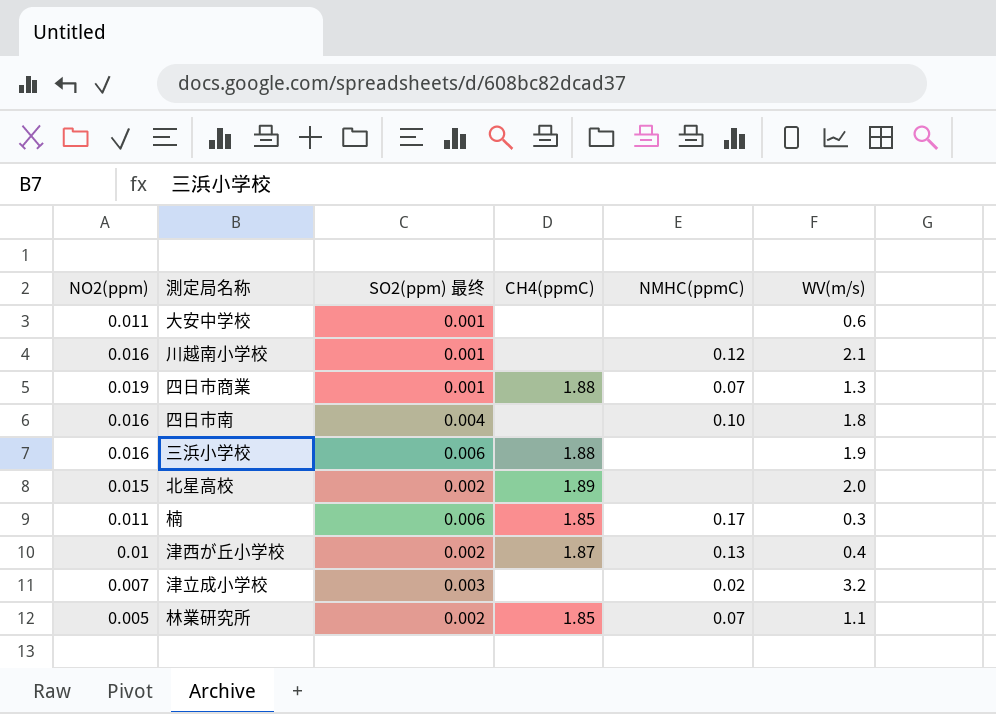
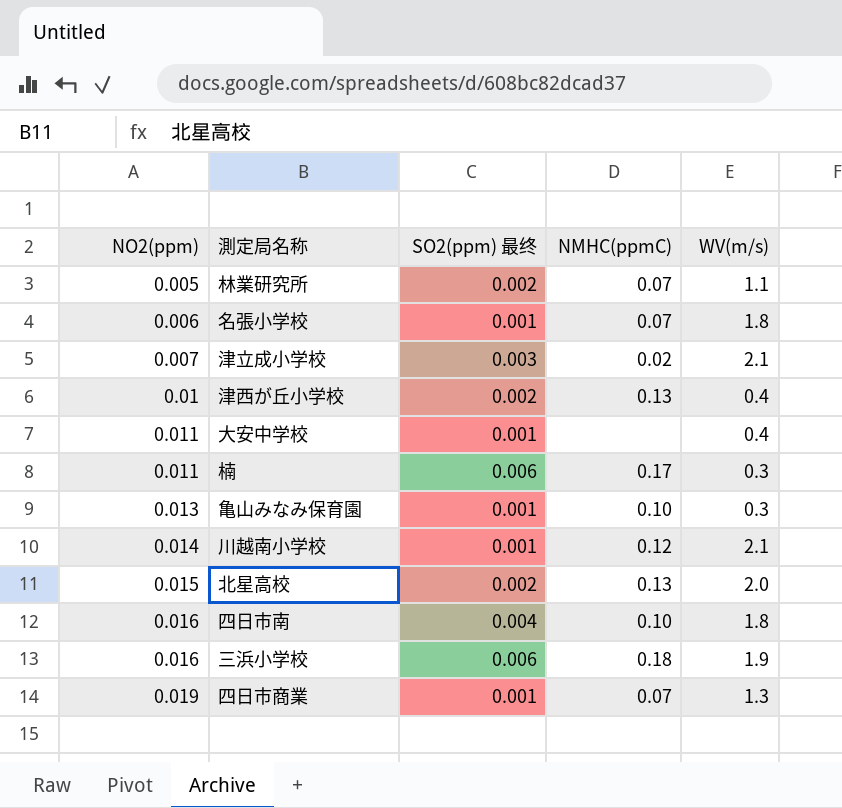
row order: none -> NO2(ppm) ascending
column CH4(ppmC) | position: 4 -> none
row 名張小学校: none -> 0.006 | 0.001 | 0.07 | 1.8
津立成小学校 | WV(m/s): 3.2 -> 2.1
大安中学校 | WV(m/s): 0.6 -> 0.4
row 亀山みなみ保育園: none -> 0.013 | 0.001 | 0.10 | 0.3
川越南小学校 | NO2(ppm): 0.016 -> 0.014
北星高校 | NMHC(ppmC): none -> 0.13
三浜小学校 | NMHC(ppmC): none -> 0.18

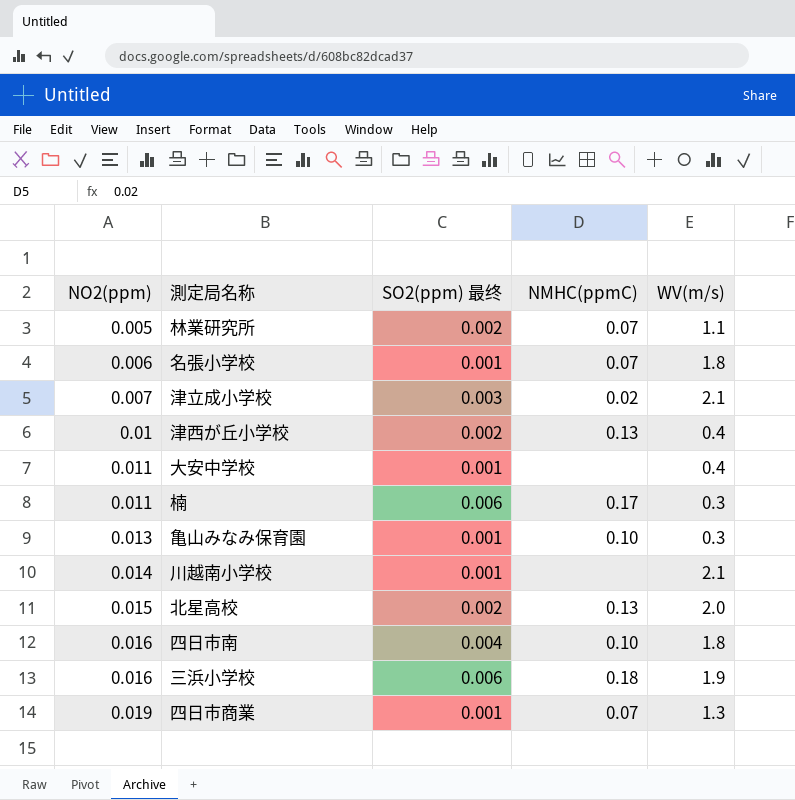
川越南小学校 | NMHC(ppmC): 0.12 -> none

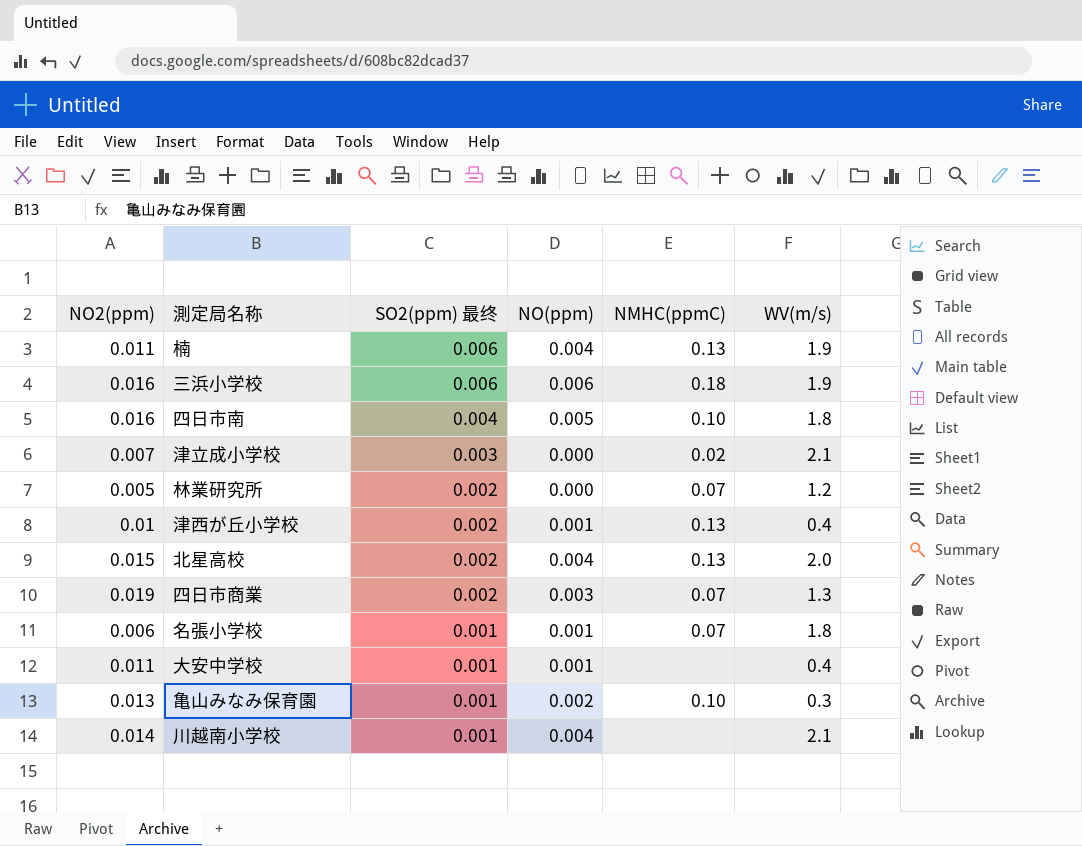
row order: NO2(ppm) ascending -> SO2(ppm) 最终 descending
column NO(ppm) | position: none -> 4
楠 | NMHC(ppmC): 0.17 -> 0.13
楠 | WV(m/s): 0.3 -> 1.9
林業研究所 | WV(m/s): 1.1 -> 1.2
四日市商業 | SO2(ppm) 最终: 0.001 -> 0.002

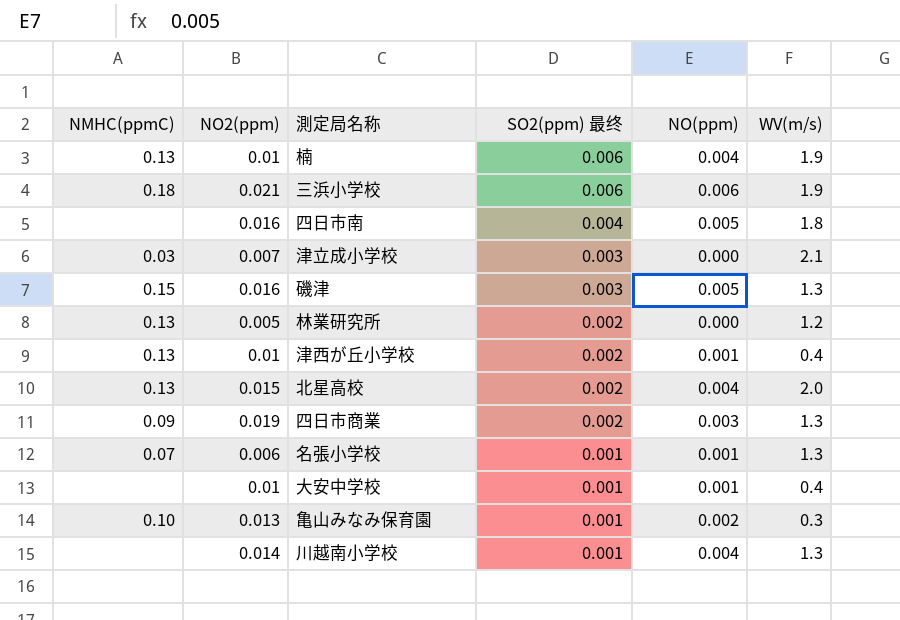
column NMHC(ppmC) | position: 5 -> 1
楠 | NO2(ppm): 0.011 -> 0.01
三浜小学校 | NO2(ppm): 0.016 -> 0.021
四日市南 | NMHC(ppmC): 0.10 -> none
津立成小学校 | NMHC(ppmC): 0.02 -> 0.03
row 磯津: none -> 0.15 | 0.016 | 0.003 | 0.005 | 1.3
林業研究所 | NMHC(ppmC): 0.07 -> 0.13
四日市商業 | NMHC(ppmC): 0.07 -> 0.09
名張小学校 | WV(m/s): 1.8 -> 1.3
大安中学校 | NO2(ppm): 0.011 -> 0.01
川越南小学校 | WV(m/s): 2.1 -> 1.3

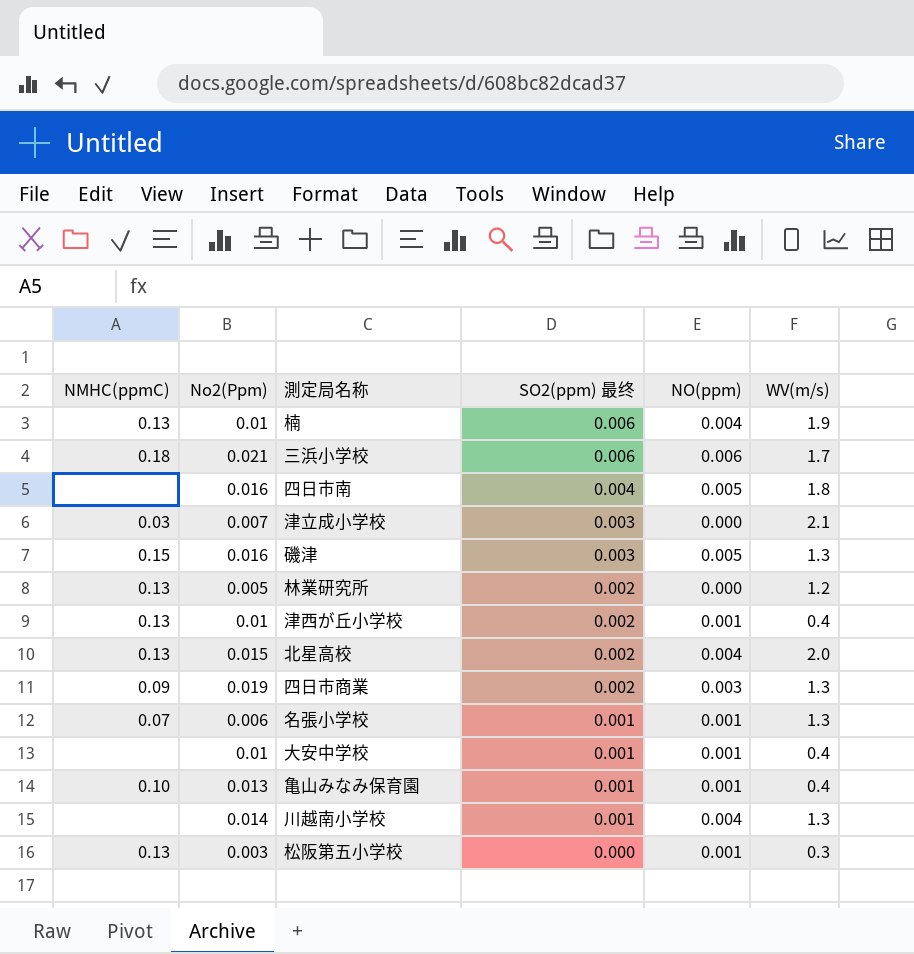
column name: NO2(ppm) -> No2(Ppm)
三浜小学校 | WV(m/s): 1.9 -> 1.7
亀山みなみ保育園 | NO(ppm): 0.002 -> 0.001
亀山みなみ保育園 | WV(m/s): 0.3 -> 0.4
row 松阪第五小学校: none -> 0.13 | 0.003 | 0.000 | 0.001 | 0.3

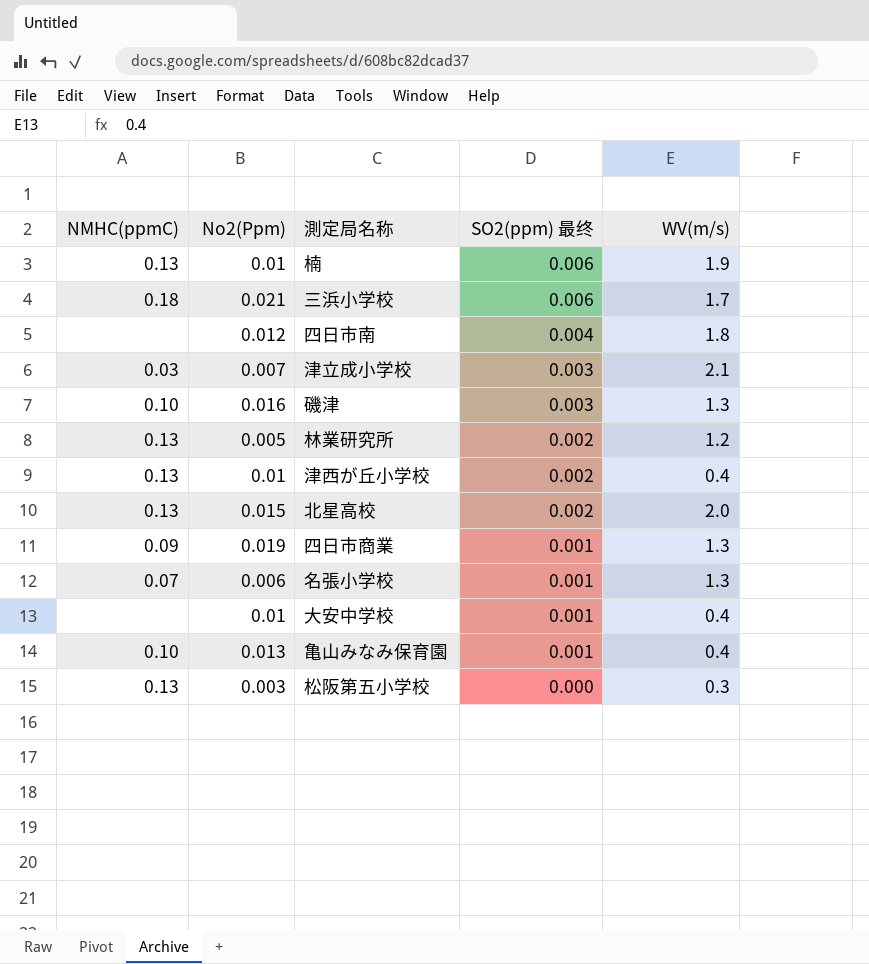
column NO(ppm) | position: 5 -> none
row 川越南小学校: none | 0.014 | 0.001 | 0.004 | 1.3 -> none
四日市南 | No2(Ppm): 0.016 -> 0.012
磯津 | NMHC(ppmC): 0.15 -> 0.10
四日市商業 | SO2(ppm) 最终: 0.002 -> 0.001

